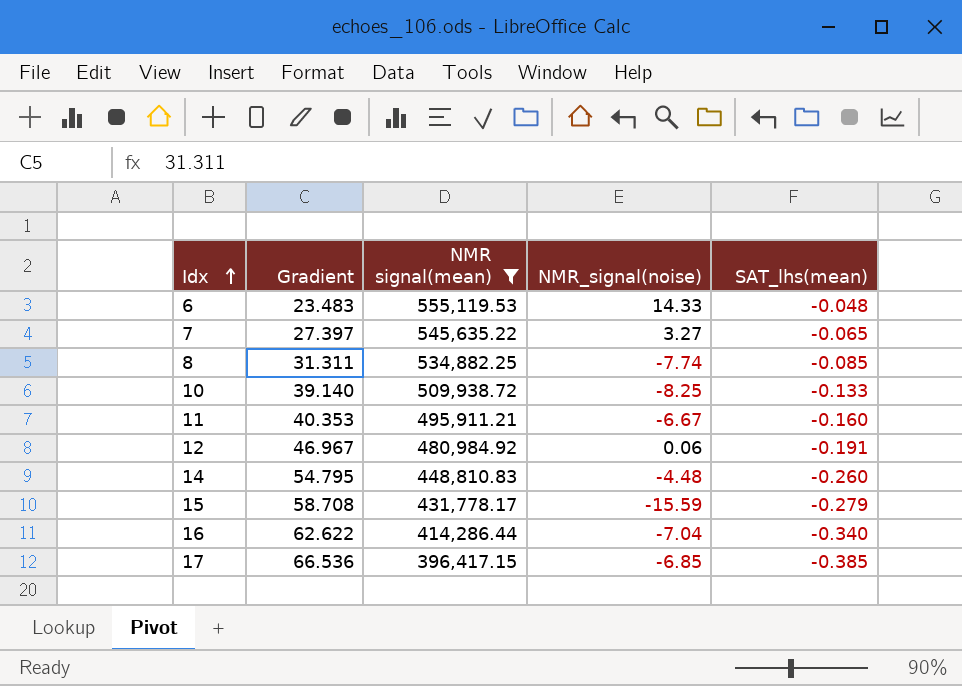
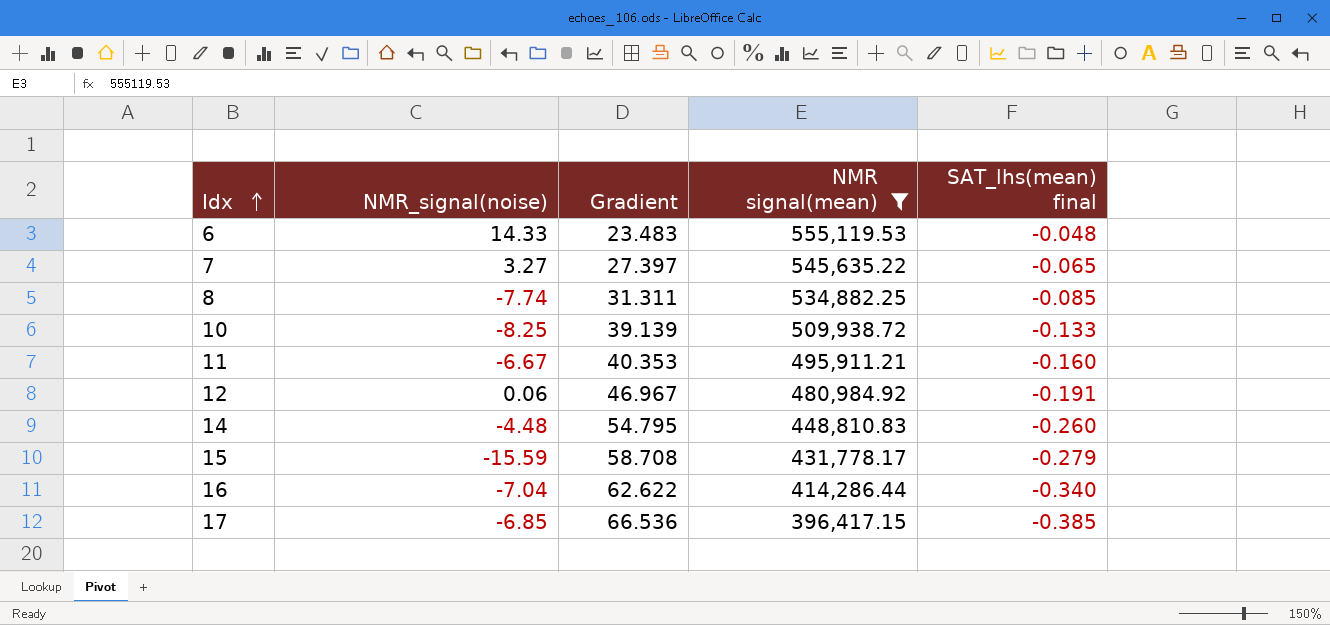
column NMR_signal(noise) | position: 4 -> 2
column name: SAT_lhs(mean) -> SAT_lhs(mean) final
10 | Gradient: 39.140 -> 39.139

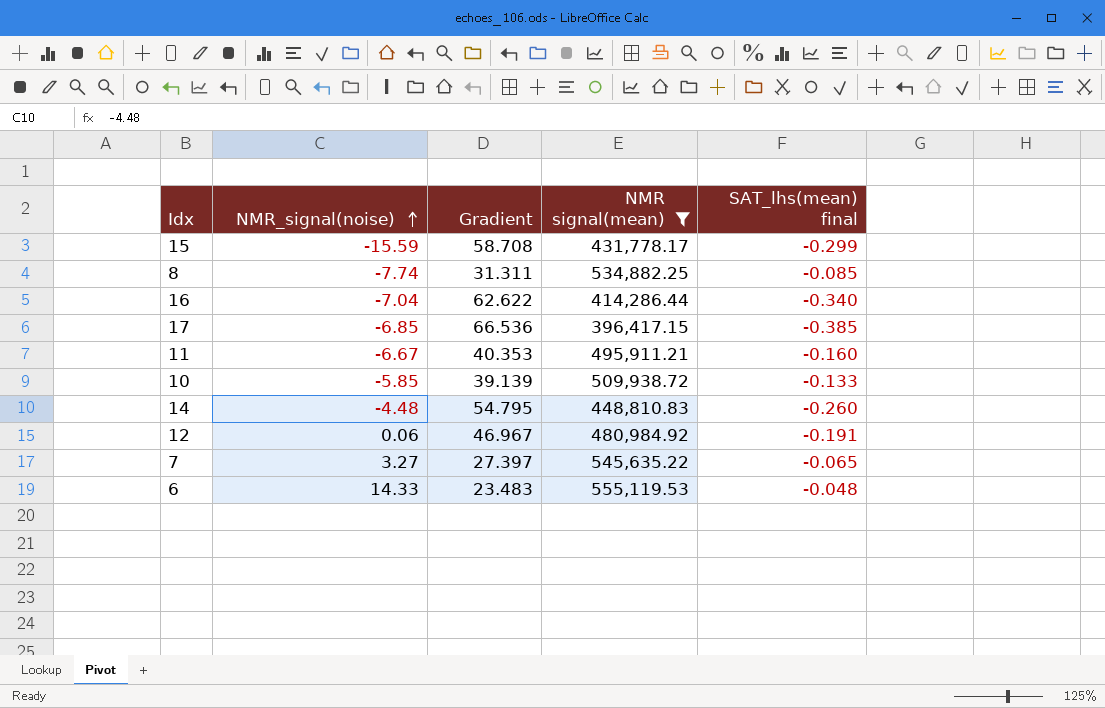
row order: Idx ascending -> NMR_signal(noise) ascending
15 | SAT_lhs(mean) final: -0.279 -> -0.299
10 | NMR_signal(noise): -8.25 -> -5.85

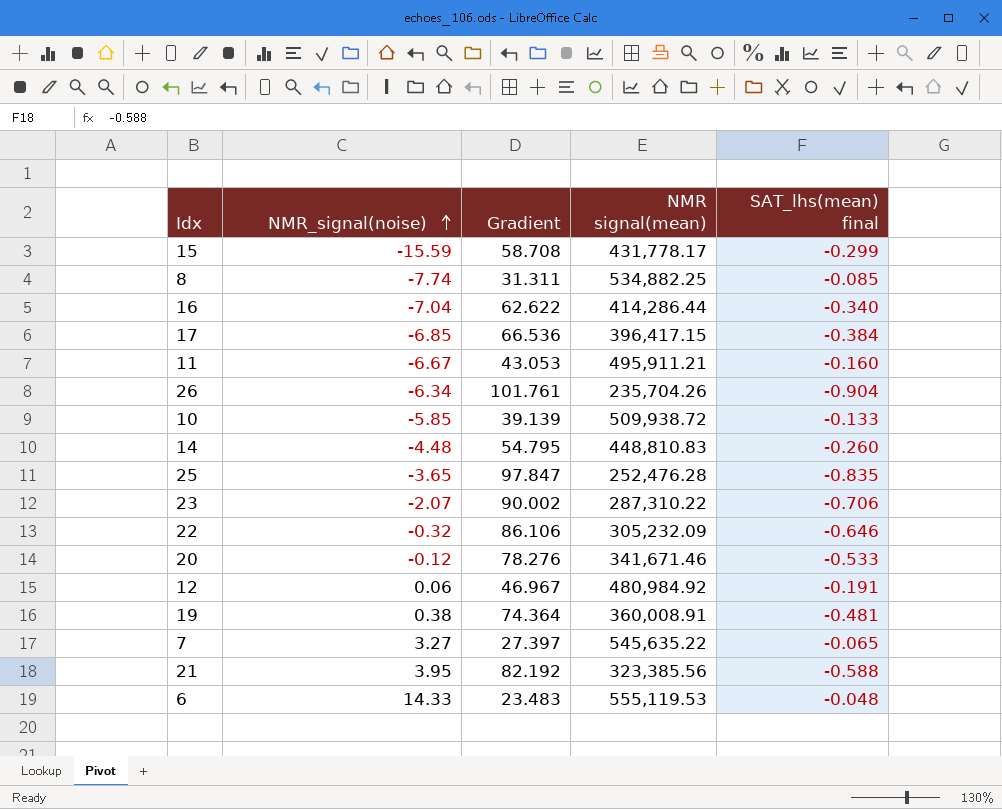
filter: NMR signal(mean) >= 396,417.15 -> none
17 | SAT_lhs(mean) final: -0.385 -> -0.384
11 | Gradient: 40.353 -> 43.053

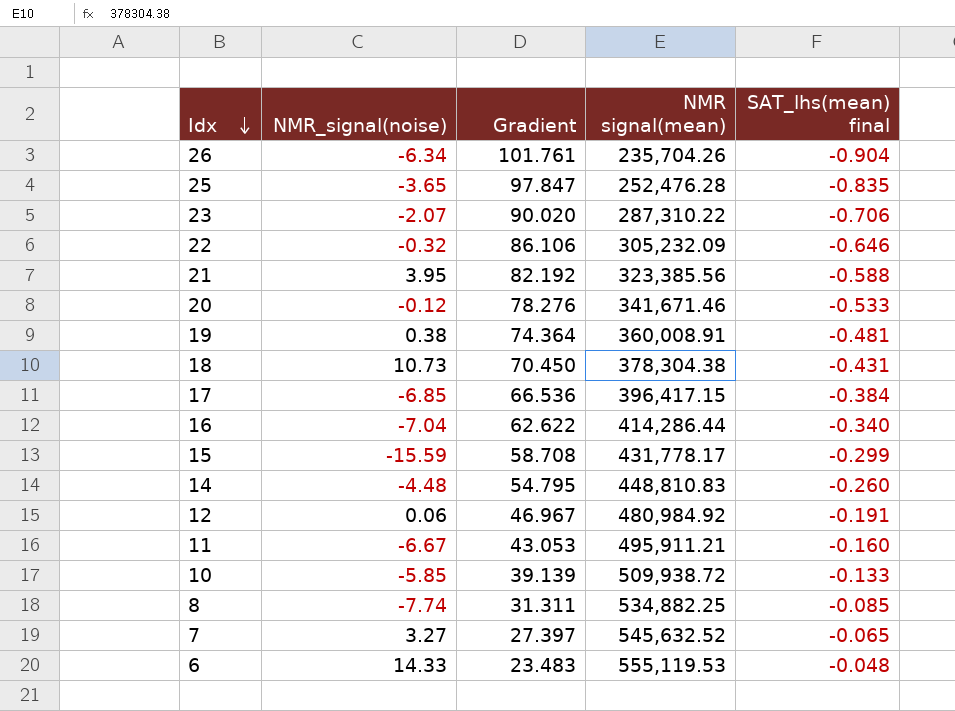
row order: NMR_signal(noise) ascending -> Idx descending
23 | Gradient: 90.002 -> 90.020
row 18: none -> 10.73 | 70.450 | 378,304.38 | -0.431
7 | NMR signal(mean): 545,635.22 -> 545,632.52

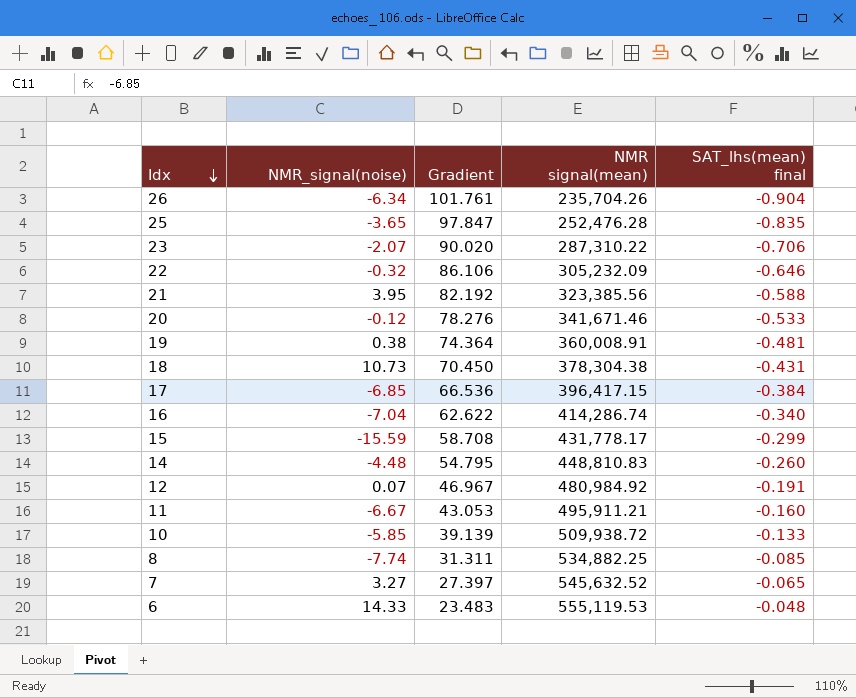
16 | NMR signal(mean): 414,286.44 -> 414,286.74
12 | NMR_signal(noise): 0.06 -> 0.07

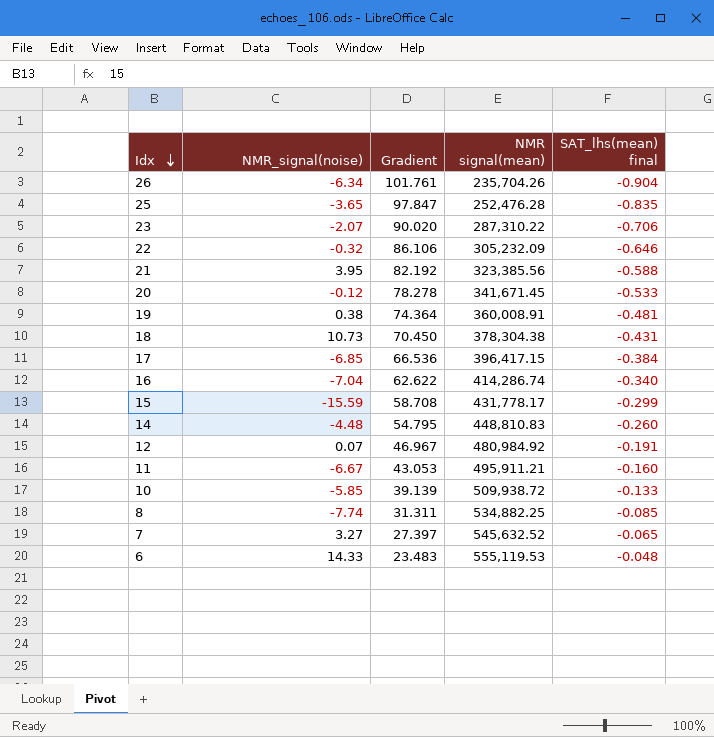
20 | Gradient: 78.276 -> 78.278
20 | NMR signal(mean): 341,671.46 -> 341,671.45

